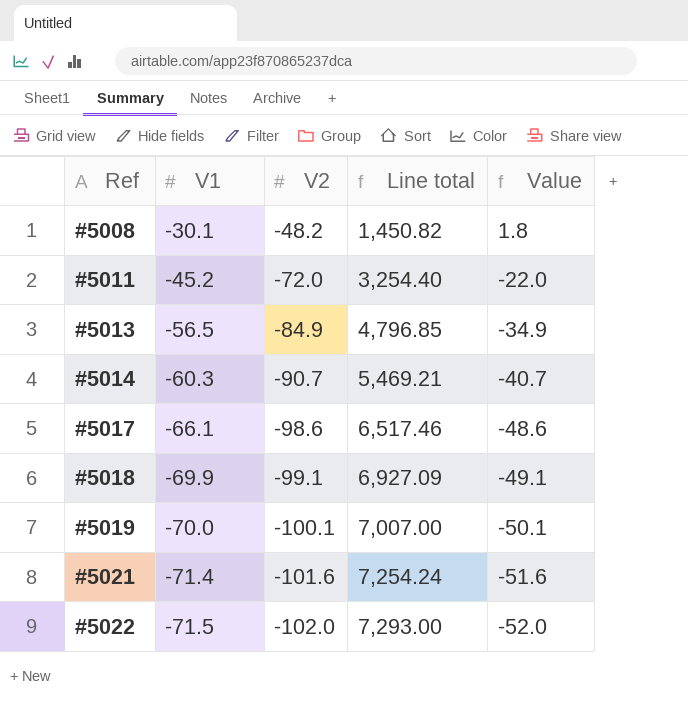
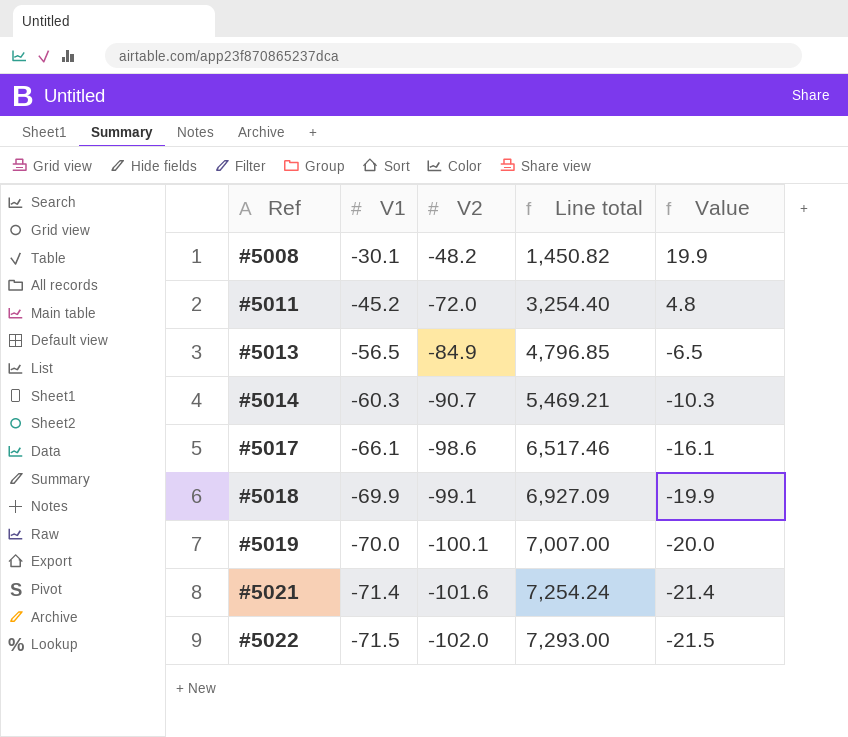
column Value | formula: [V2] + 50 -> [V1] + 50

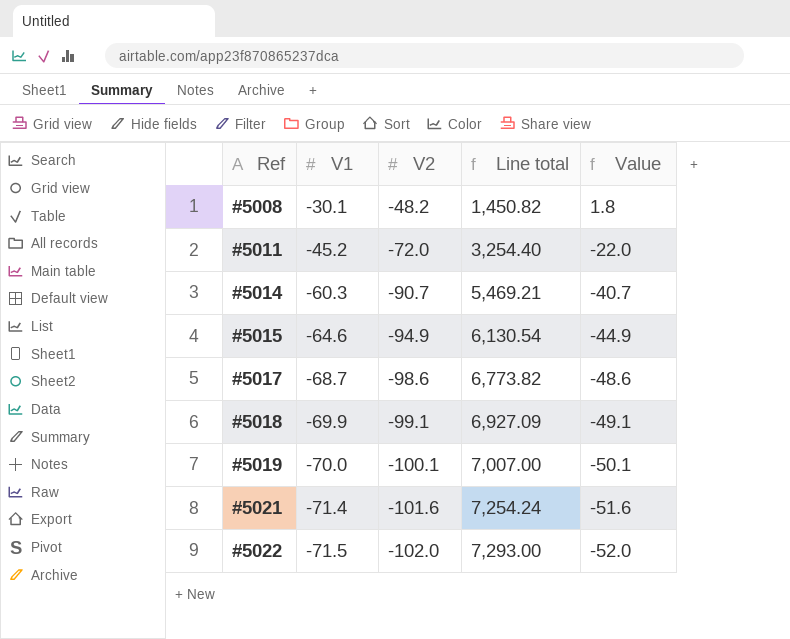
column Value | formula: [V1] + 50 -> [V2] + 50
row #5013: -56.5 | -84.9 | 4,796.85 | -6.5 -> none
row #5015: none -> -64.6 | -94.9 | 6,130.54 | -44.9
#5017 | V1: -66.1 -> -68.7
#5017 | Line total: 6,517.46 -> 6,773.82

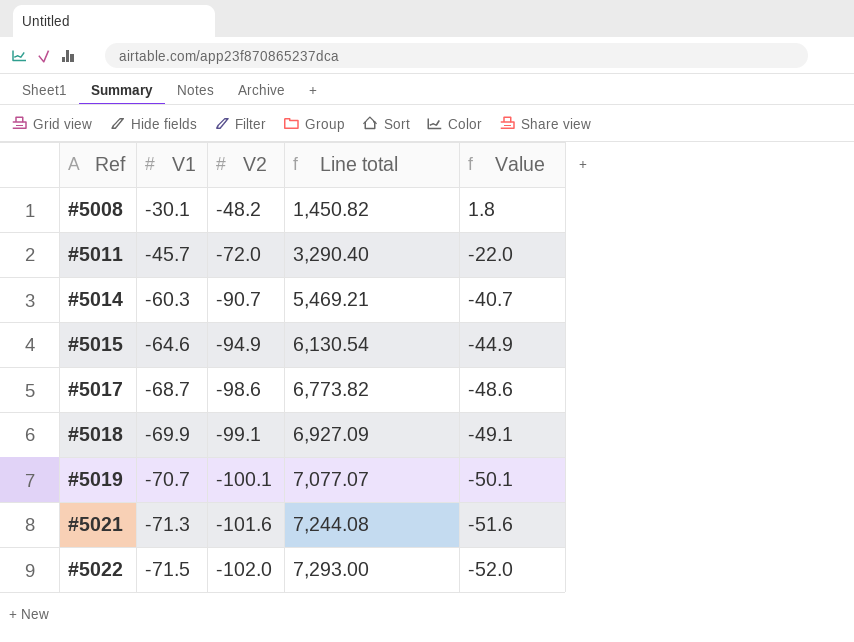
#5011 | V1: -45.2 -> -45.7
#5011 | Line total: 3,254.40 -> 3,290.40
#5019 | V1: -70.0 -> -70.7
#5019 | Line total: 7,007.00 -> 7,077.07
#5021 | V1: -71.4 -> -71.3
#5021 | Line total: 7,254.24 -> 7,244.08

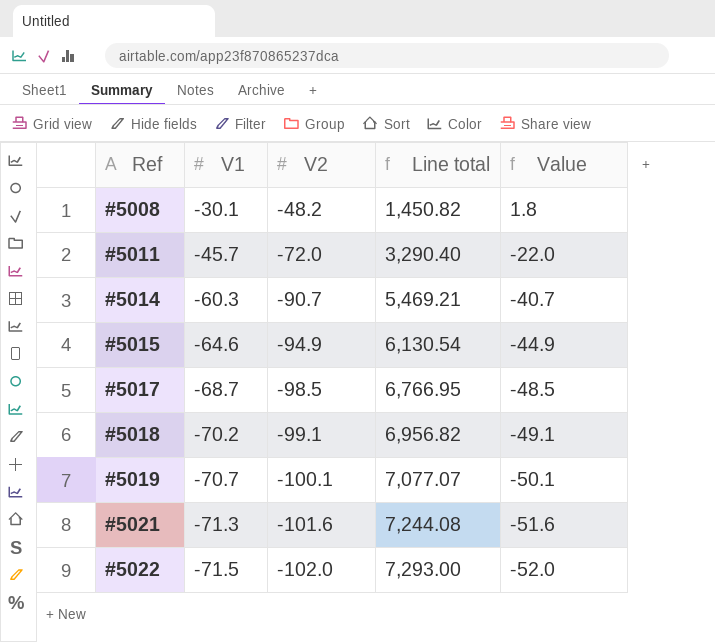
#5017 | V2: -98.6 -> -98.5
#5017 | Line total: 6,773.82 -> 6,766.95
#5017 | Value: -48.6 -> -48.5
#5018 | V1: -69.9 -> -70.2
#5018 | Line total: 6,927.09 -> 6,956.82

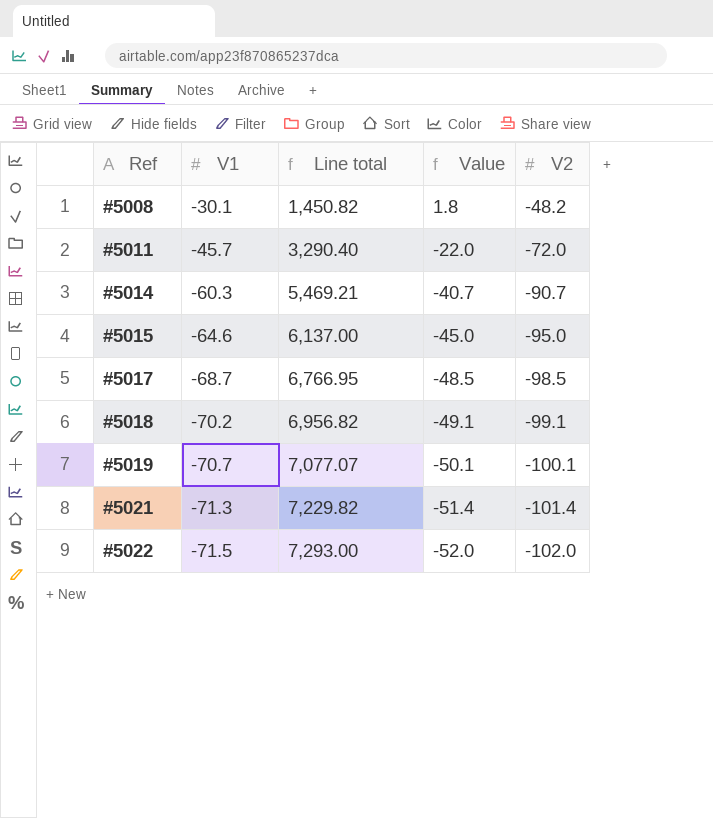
column V2 | position: 3 -> 5
#5015 | Line total: 6,130.54 -> 6,137.00
#5015 | Value: -44.9 -> -45.0
#5015 | V2: -94.9 -> -95.0
#5021 | Line total: 7,244.08 -> 7,229.82
#5021 | Value: -51.6 -> -51.4
#5021 | V2: -101.6 -> -101.4

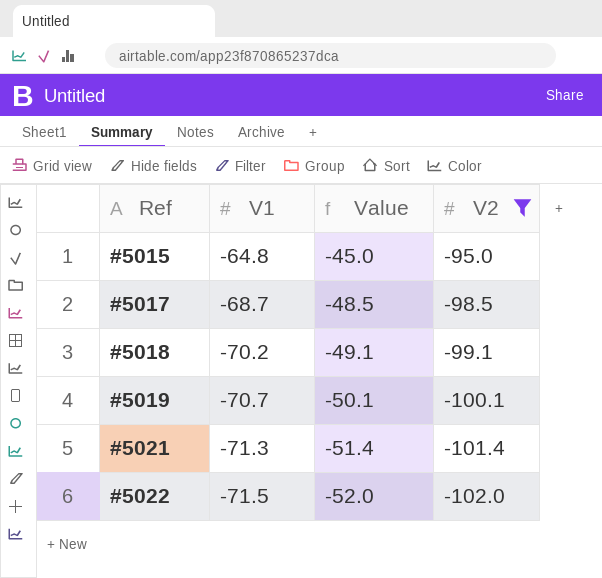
filter: none -> V2 <= -95.0
column Line total | formula: [V1] * [V2] -> none
#5015 | V1: -64.6 -> -64.8

